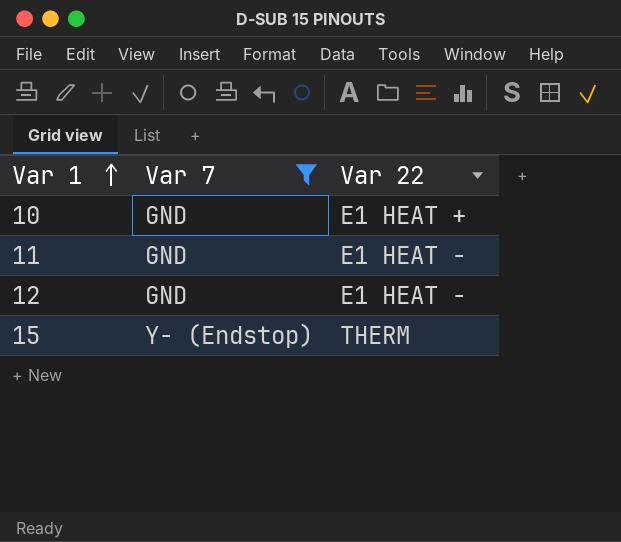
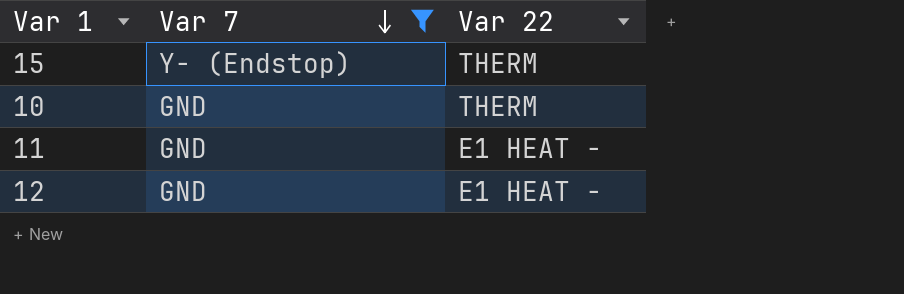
row order: Var 1 ascending -> Var 7 descending
10 | Var 22: E1 HEAT + -> THERM

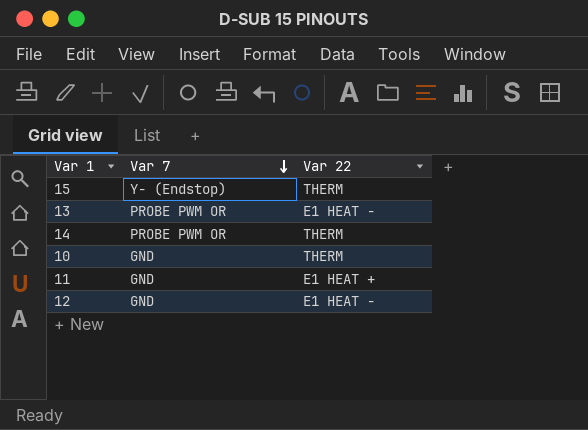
filter: Var 7 != PROBE PWM OR -> none
11 | Var 22: E1 HEAT - -> E1 HEAT +

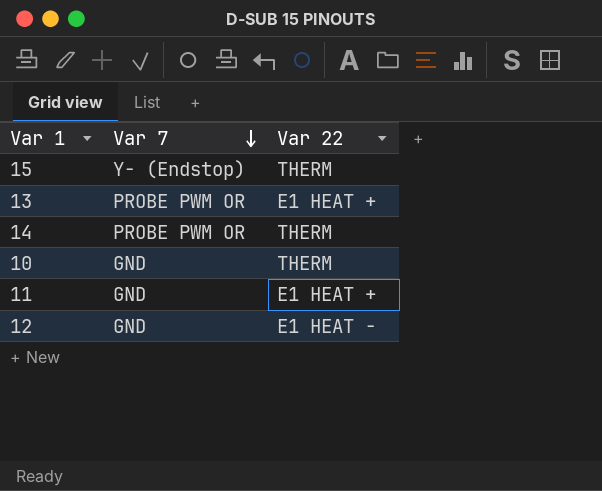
13 | Var 22: E1 HEAT - -> E1 HEAT +

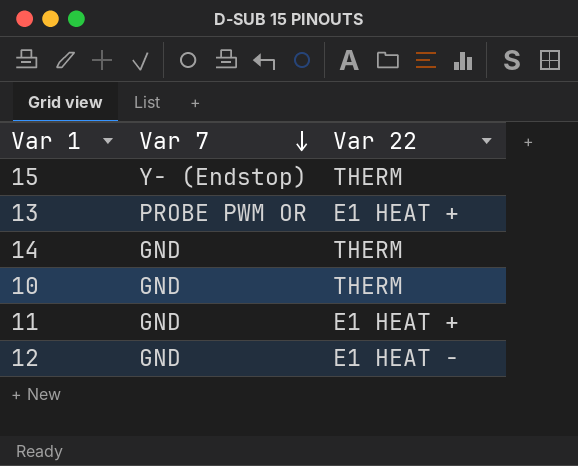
14 | Var 7: PROBE PWM OR -> GND

